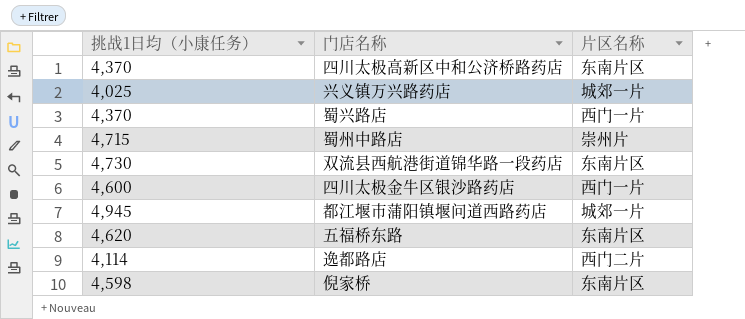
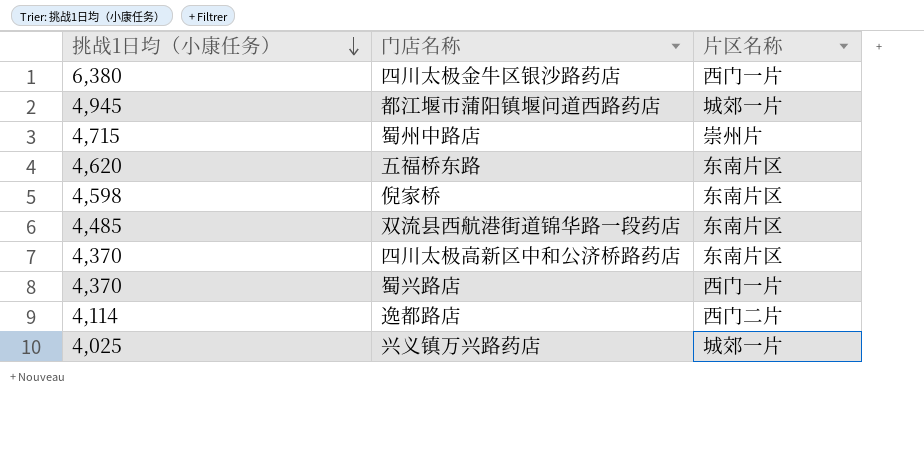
row order: none -> 挑战1日均（小康任务） descending
四川太极金牛区银沙路药店 | 挑战1日均（小康任务）: 4,600 -> 6,380
双流县西航港街道锦华路一段药店 | 挑战1日均（小康任务）: 4,730 -> 4,485

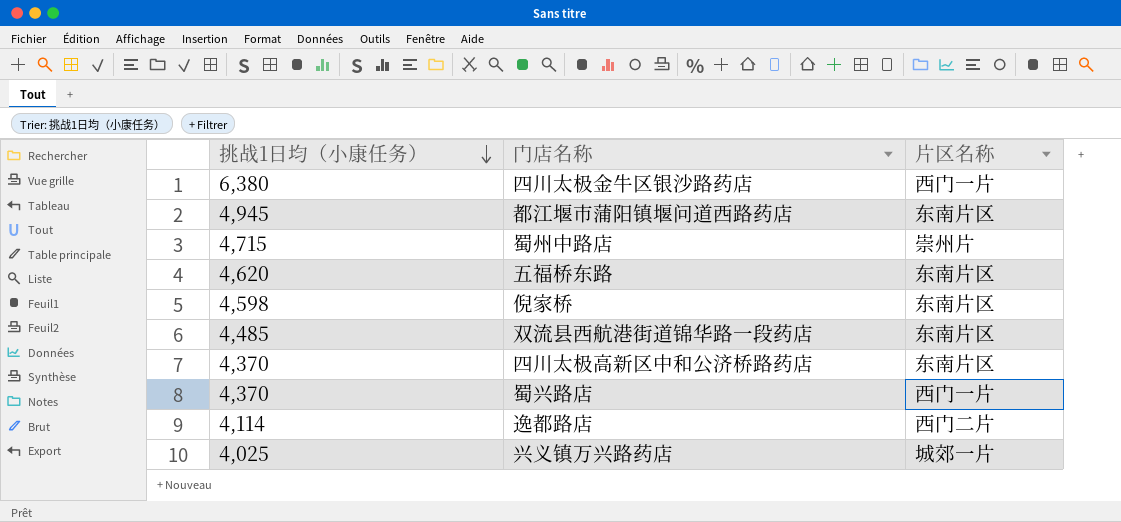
都江堰市蒲阳镇堰问道西路药店 | 片区名称: 城郊一片 -> 东南片区

